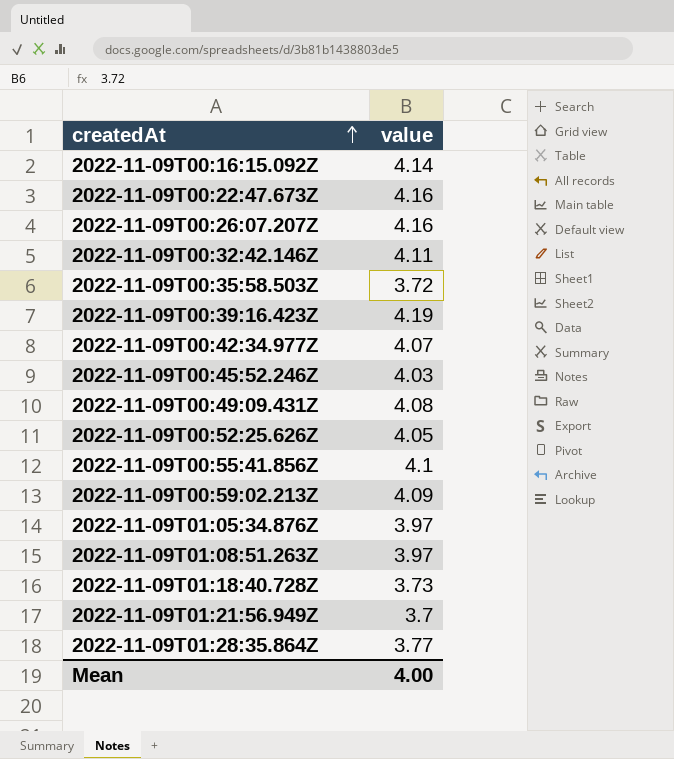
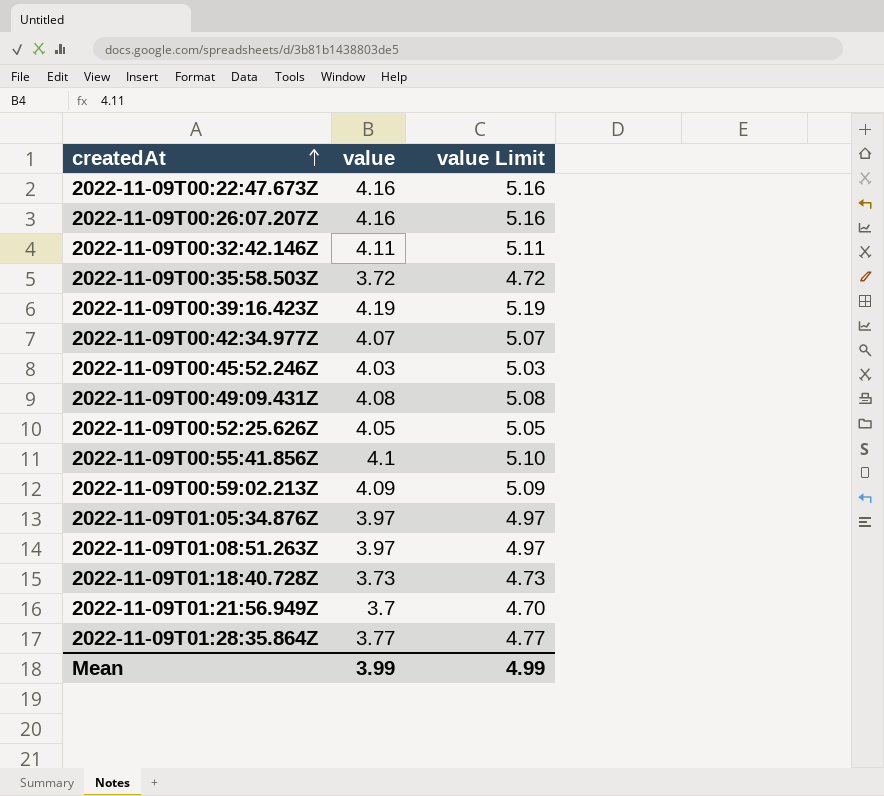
column value Limit | formula: none -> [value] + 1
row 2022-11-09T00:16:15.092Z: 4.14 -> none
Mean | value: 4.00 -> 3.99

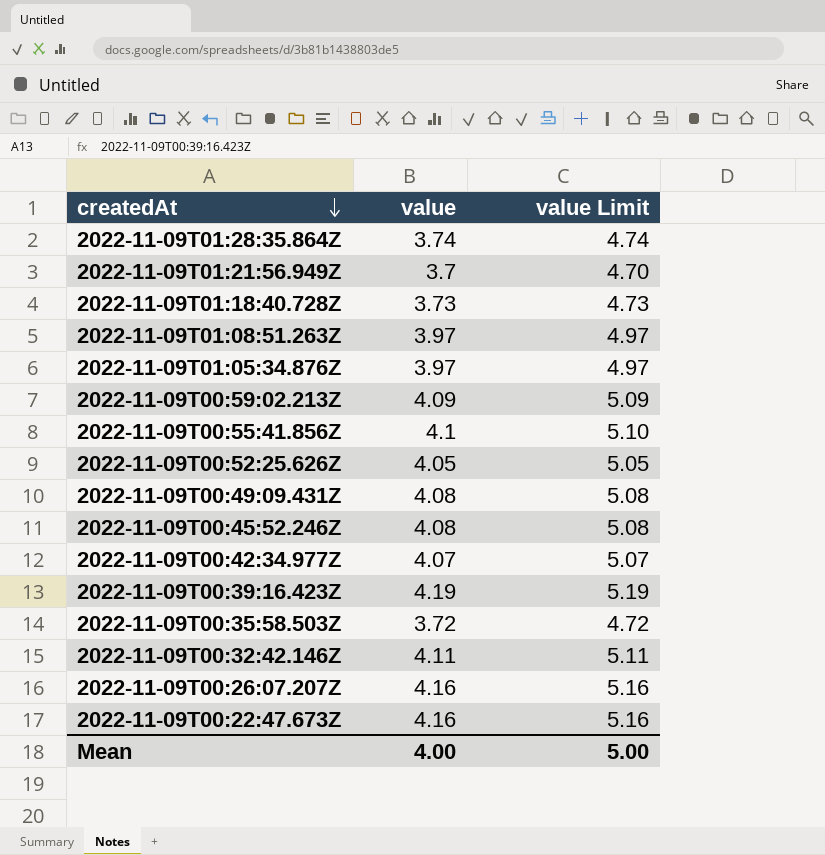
row order: createdAt ascending -> createdAt descending
2022-11-09T01:28:35.864Z | value: 3.77 -> 3.74
2022-11-09T01:28:35.864Z | value Limit: 4.77 -> 4.74
2022-11-09T00:45:52.246Z | value: 4.03 -> 4.08
2022-11-09T00:45:52.246Z | value Limit: 5.03 -> 5.08
Mean | value: 3.99 -> 4.00
Mean | value Limit: 4.99 -> 5.00

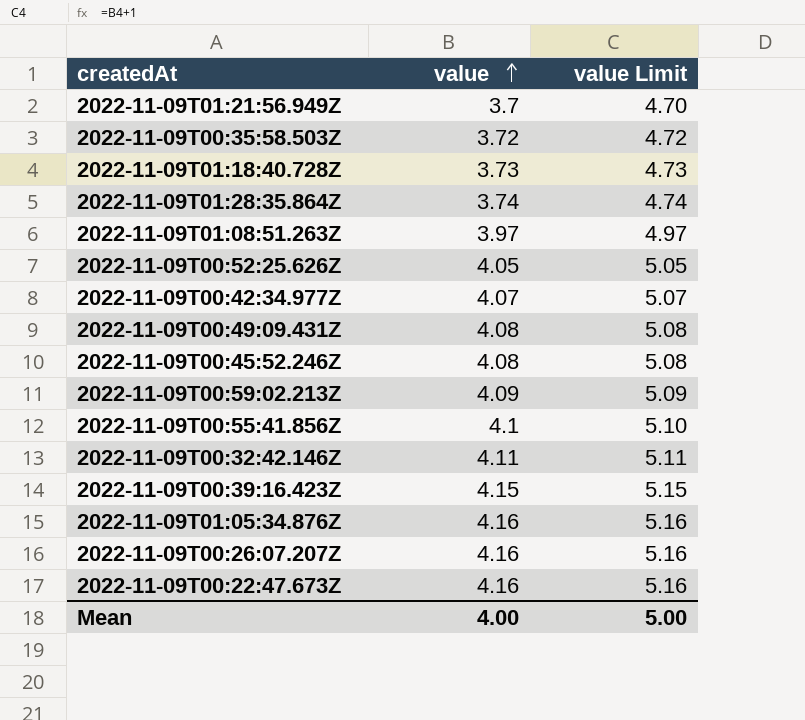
row order: createdAt descending -> value ascending
2022-11-09T00:39:16.423Z | value: 4.19 -> 4.15
2022-11-09T00:39:16.423Z | value Limit: 5.19 -> 5.15
2022-11-09T01:05:34.876Z | value: 3.97 -> 4.16
2022-11-09T01:05:34.876Z | value Limit: 4.97 -> 5.16

